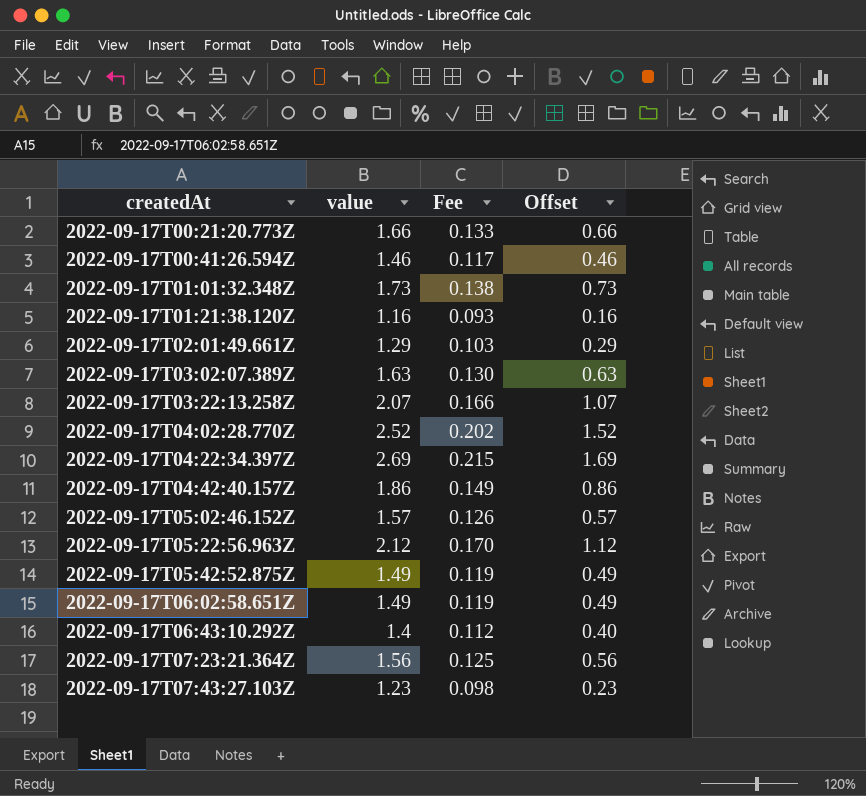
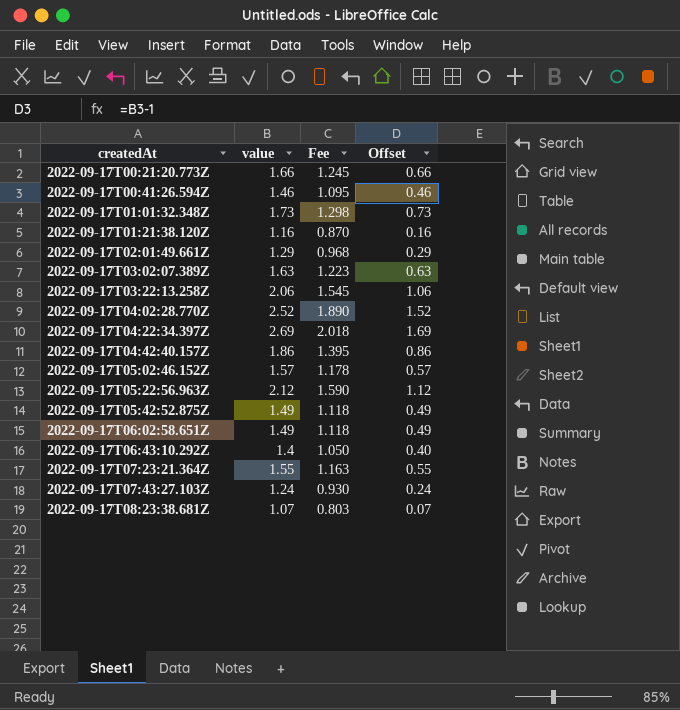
column Fee | formula: [value] * 0.08 -> [value] * 0.75
2022-09-17T03:22:13.258Z | value: 2.07 -> 2.06
2022-09-17T03:22:13.258Z | Offset: 1.07 -> 1.06
2022-09-17T07:23:21.364Z | value: 1.56 -> 1.55
2022-09-17T07:23:21.364Z | Offset: 0.56 -> 0.55
2022-09-17T07:43:27.103Z | value: 1.23 -> 1.24
2022-09-17T07:43:27.103Z | Offset: 0.23 -> 0.24
row 2022-09-17T08:23:38.681Z: none -> 1.07 | 0.803 | 0.07

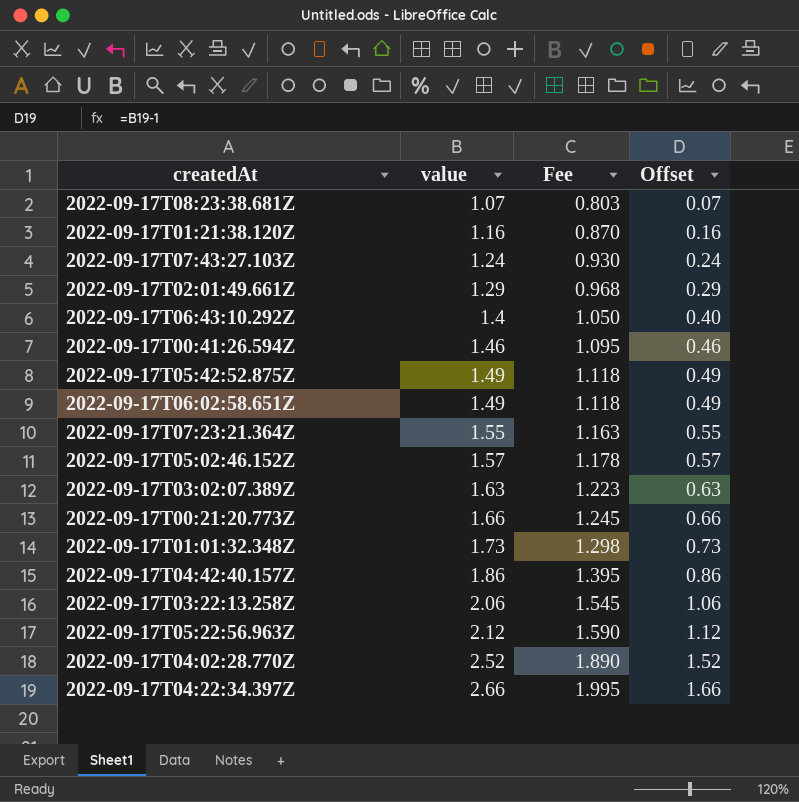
row order: createdAt ascending -> value ascending
2022-09-17T04:22:34.397Z | value: 2.69 -> 2.66
2022-09-17T04:22:34.397Z | Fee: 2.018 -> 1.995
2022-09-17T04:22:34.397Z | Offset: 1.69 -> 1.66

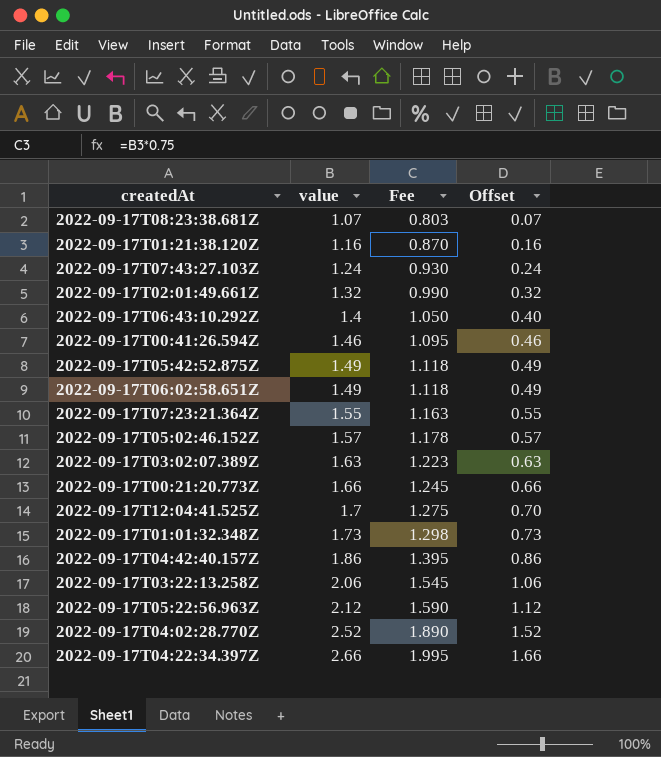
2022-09-17T02:01:49.661Z | value: 1.29 -> 1.32
2022-09-17T02:01:49.661Z | Fee: 0.968 -> 0.990
2022-09-17T02:01:49.661Z | Offset: 0.29 -> 0.32
row 2022-09-17T12:04:41.525Z: none -> 1.7 | 1.275 | 0.70

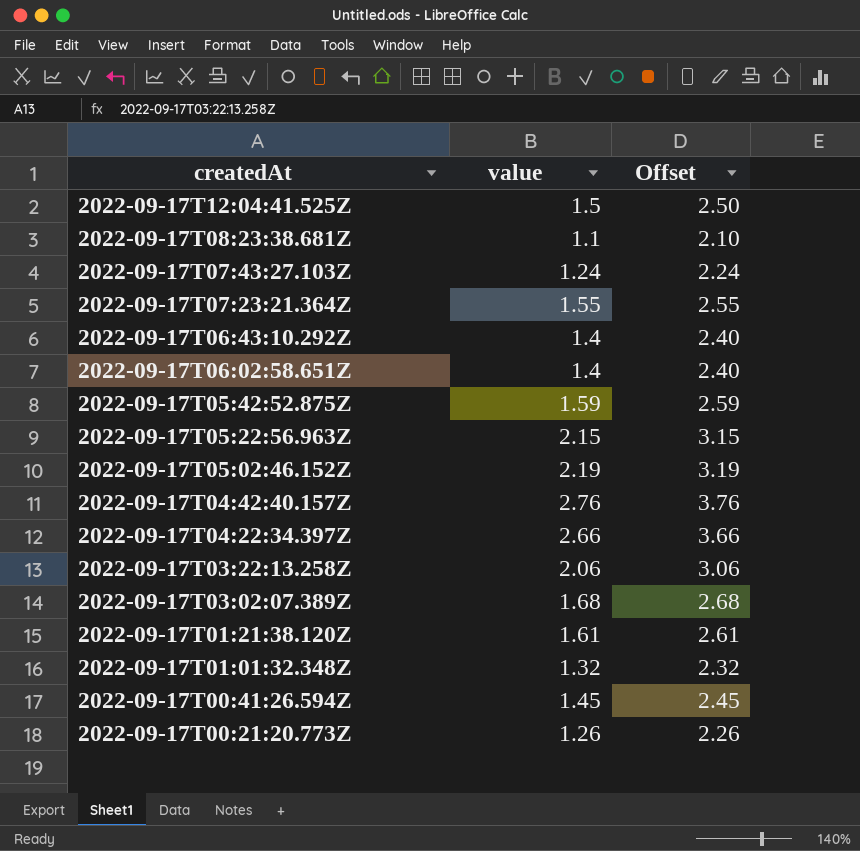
row order: value ascending -> createdAt descending
column Fee | formula: [value] * 0.75 -> none
column Offset | formula: [value] - 1 -> [value] + 1
row 2022-09-17T02:01:49.661Z: 1.32 | 0.990 | 0.32 -> none
row 2022-09-17T04:02:28.770Z: 2.52 | 1.890 | 1.52 -> none
2022-09-17T12:04:41.525Z | value: 1.7 -> 1.5
2022-09-17T08:23:38.681Z | value: 1.07 -> 1.1
2022-09-17T06:02:58.651Z | value: 1.49 -> 1.4
2022-09-17T05:42:52.875Z | value: 1.49 -> 1.59
2022-09-17T05:22:56.963Z | value: 2.12 -> 2.15
2022-09-17T05:02:46.152Z | value: 1.57 -> 2.19
2022-09-17T04:42:40.157Z | value: 1.86 -> 2.76
2022-09-17T03:02:07.389Z | value: 1.63 -> 1.68
2022-09-17T01:21:38.120Z | value: 1.16 -> 1.61
2022-09-17T01:01:32.348Z | value: 1.73 -> 1.32
2022-09-17T00:41:26.594Z | value: 1.46 -> 1.45
2022-09-17T00:21:20.773Z | value: 1.66 -> 1.26

